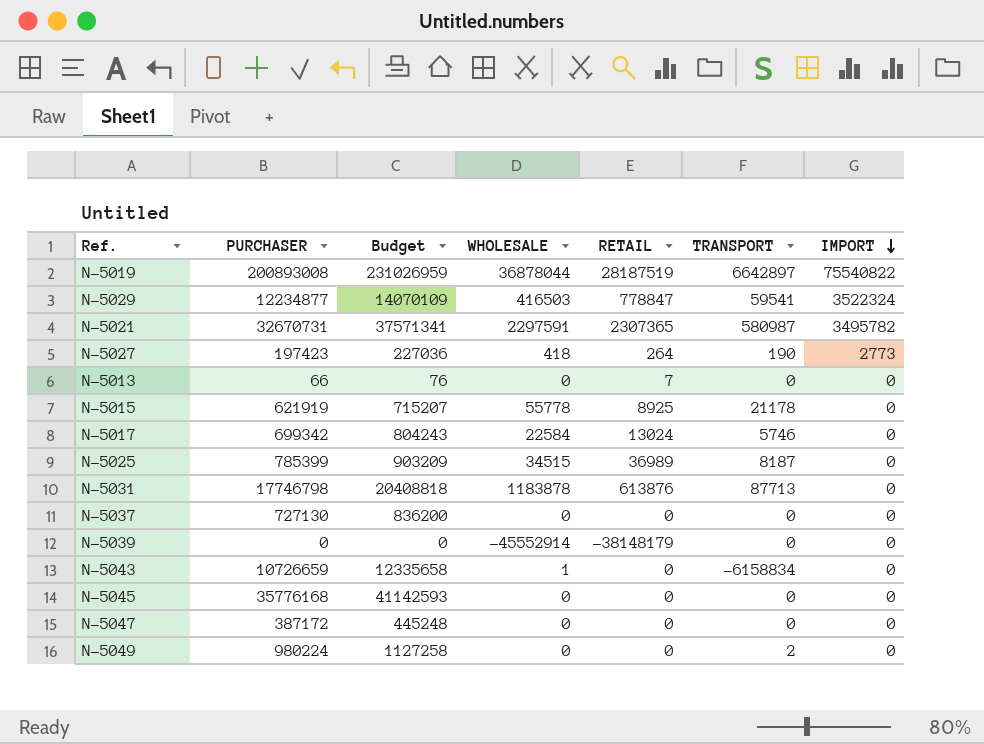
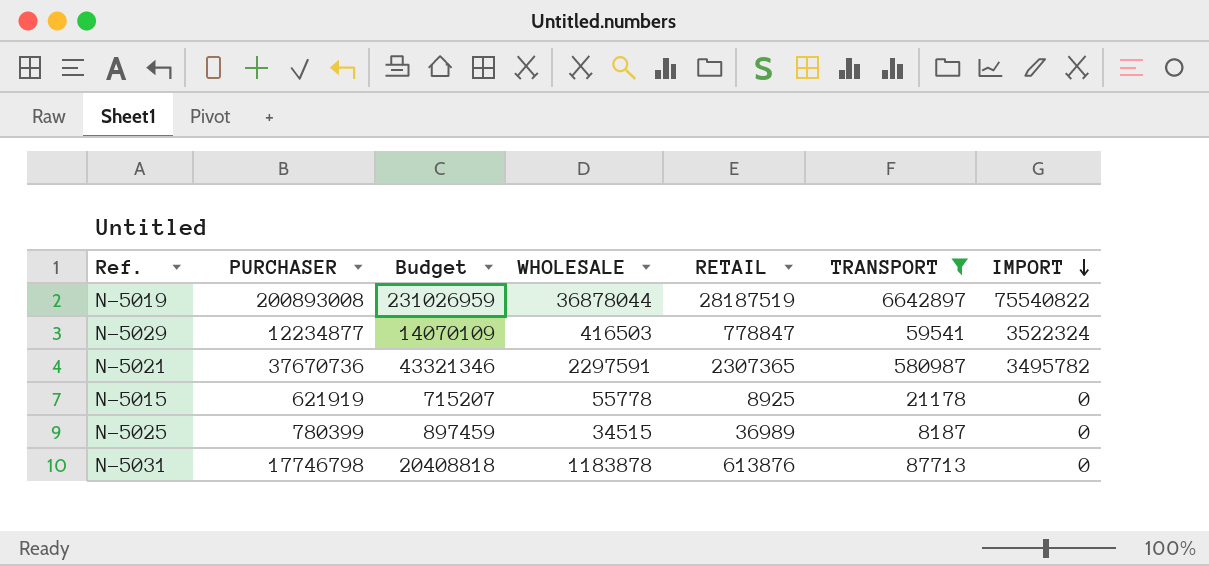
filter: none -> TRANSPORT >= 8187
N-5021 | PURCHASER: 32670731 -> 37670736
N-5021 | Budget: 37571341 -> 43321346
N-5025 | PURCHASER: 785399 -> 780399
N-5025 | Budget: 903209 -> 897459

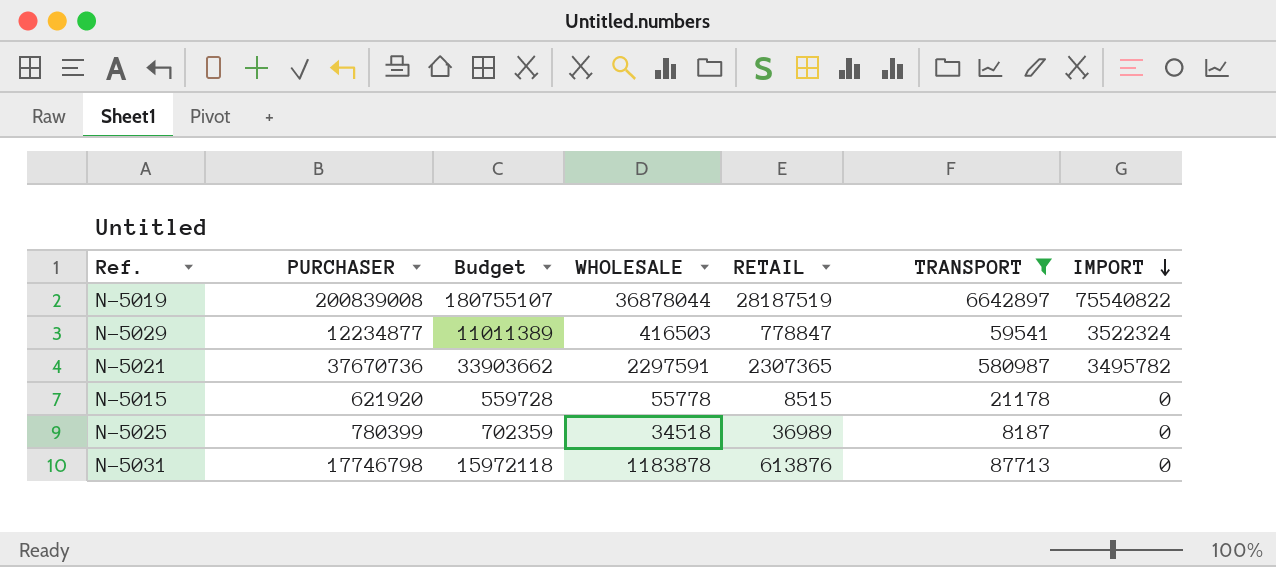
column Budget | formula: [PURCHASER] * 1.15 -> [PURCHASER] * 0.9
N-5019 | PURCHASER: 200893008 -> 200839008
N-5015 | PURCHASER: 621919 -> 621920
N-5015 | RETAIL: 8925 -> 8515
N-5025 | WHOLESALE: 34515 -> 34518

